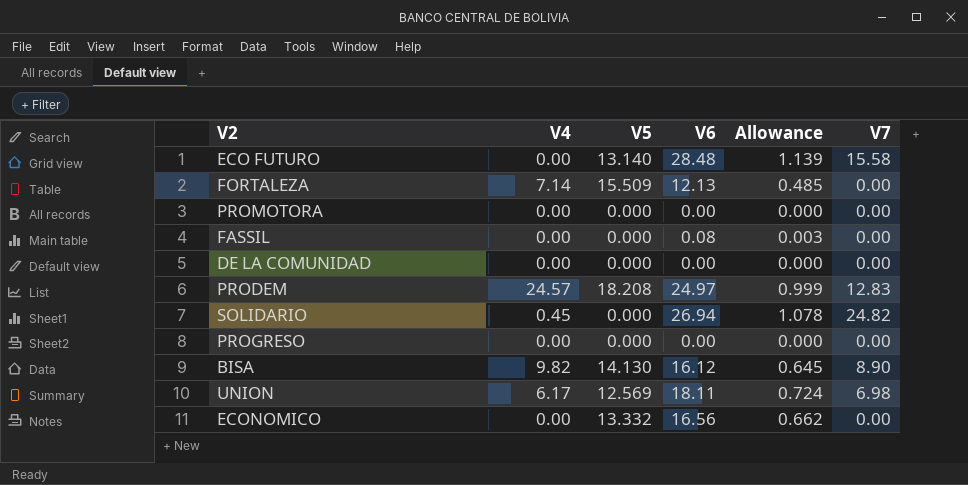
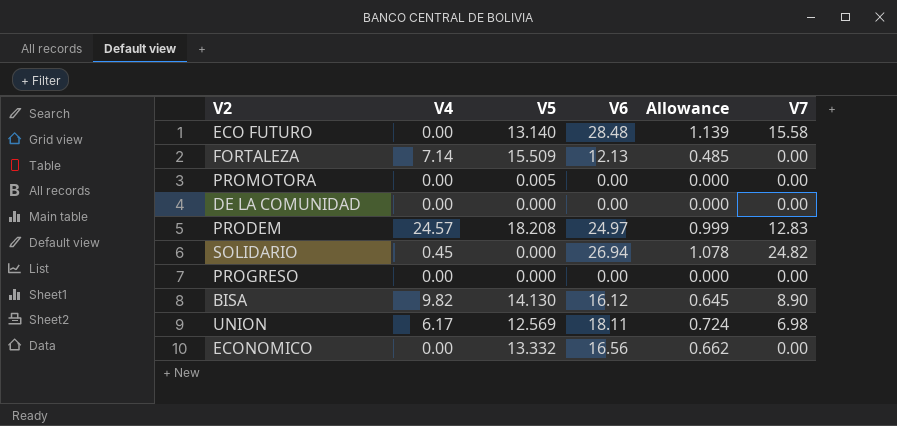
row FASSIL: 0.00 | 0.000 | 0.08 | 0.003 | 0.00 -> none
PROMOTORA | V5: 0.000 -> 0.005

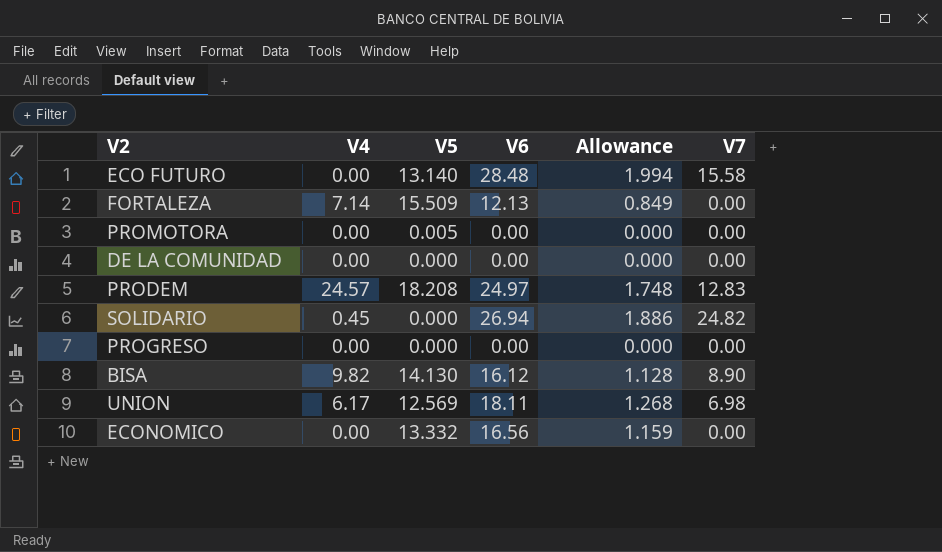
column Allowance | formula: [V6] * 0.04 -> [V6] * 0.07

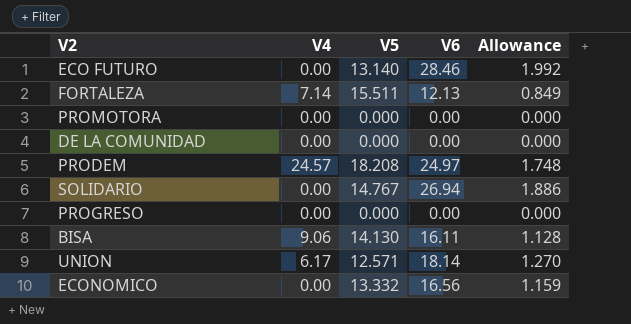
column V7 | position: 6 -> none
ECO FUTURO | V6: 28.48 -> 28.46
ECO FUTURO | Allowance: 1.994 -> 1.992
FORTALEZA | V5: 15.509 -> 15.511
PROMOTORA | V5: 0.005 -> 0.000
SOLIDARIO | V4: 0.45 -> 0.00
SOLIDARIO | V5: 0.000 -> 14.767
BISA | V4: 9.82 -> 9.06
BISA | V6: 16.12 -> 16.11
UNION | V5: 12.569 -> 12.571
UNION | V6: 18.11 -> 18.14
UNION | Allowance: 1.268 -> 1.270

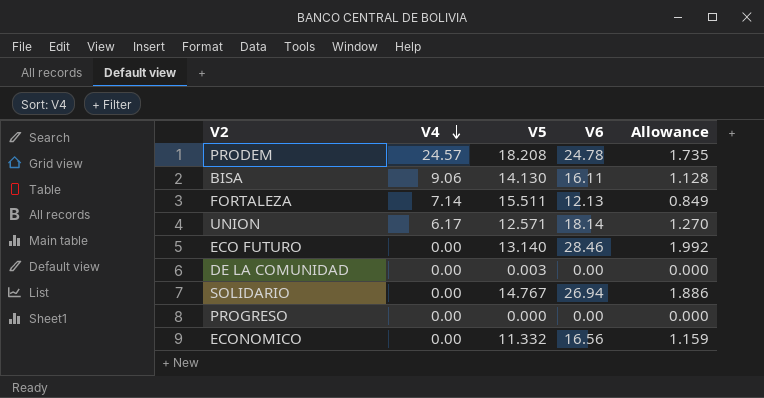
row order: none -> V4 descending
row PROMOTORA: 0.00 | 0.000 | 0.00 | 0.000 -> none
PRODEM | V6: 24.97 -> 24.78
PRODEM | Allowance: 1.748 -> 1.735
DE LA COMUNIDAD | V5: 0.000 -> 0.003
ECONOMICO | V5: 13.332 -> 11.332

